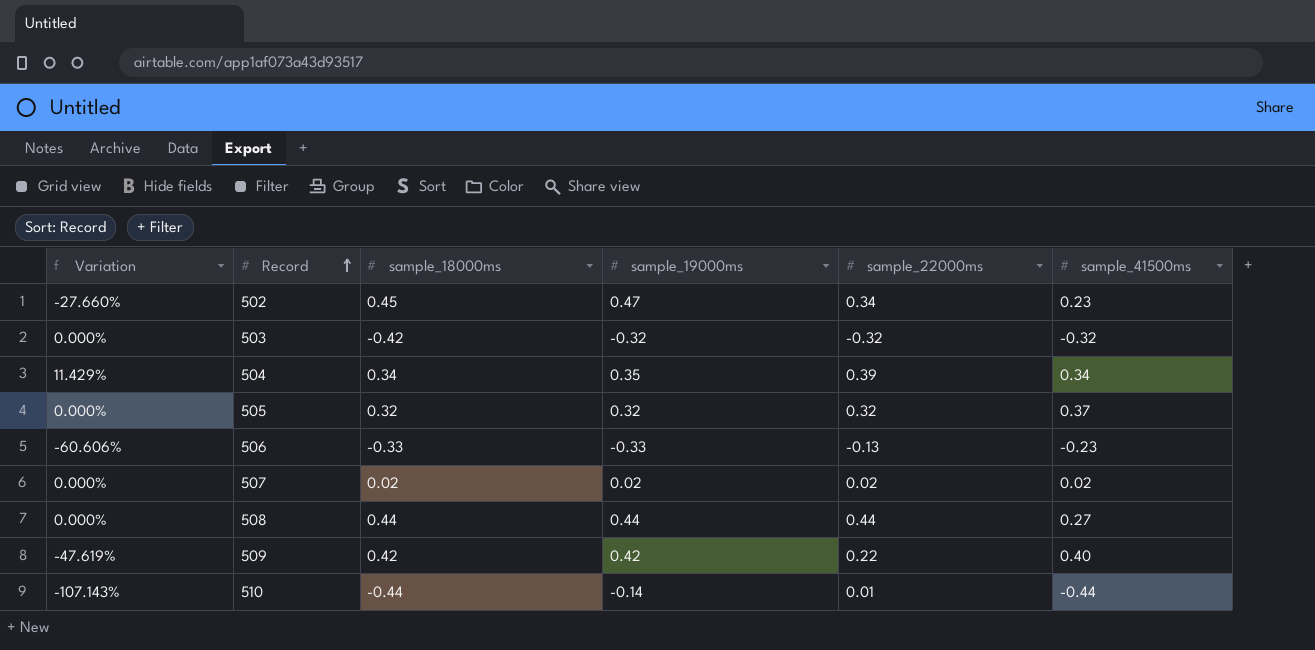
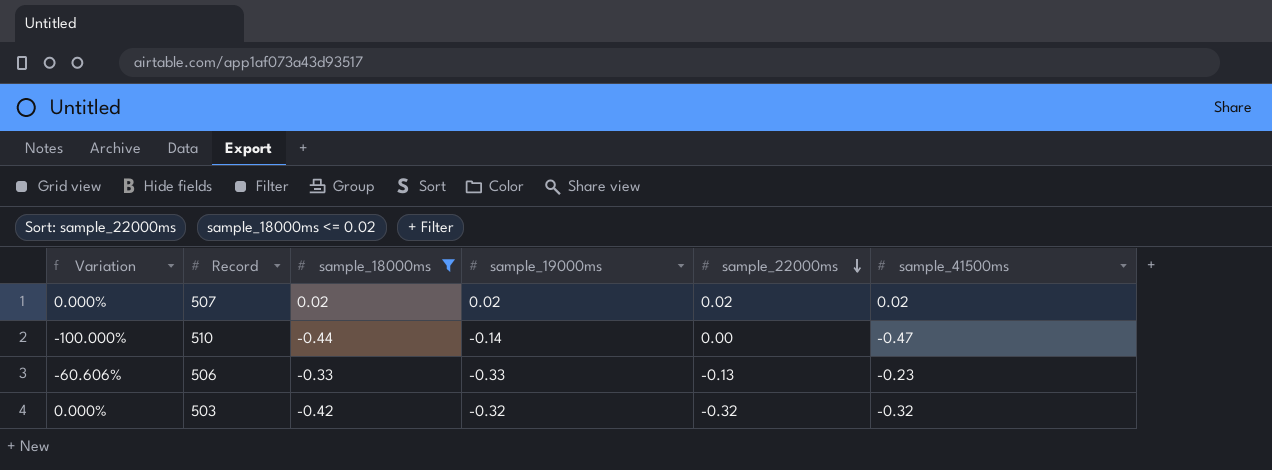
filter: none -> sample_18000ms <= 0.02
row order: Record ascending -> sample_22000ms descending
510 | Variation: -107.143% -> -100.000%
510 | sample_22000ms: 0.01 -> 0.00
510 | sample_41500ms: -0.44 -> -0.47

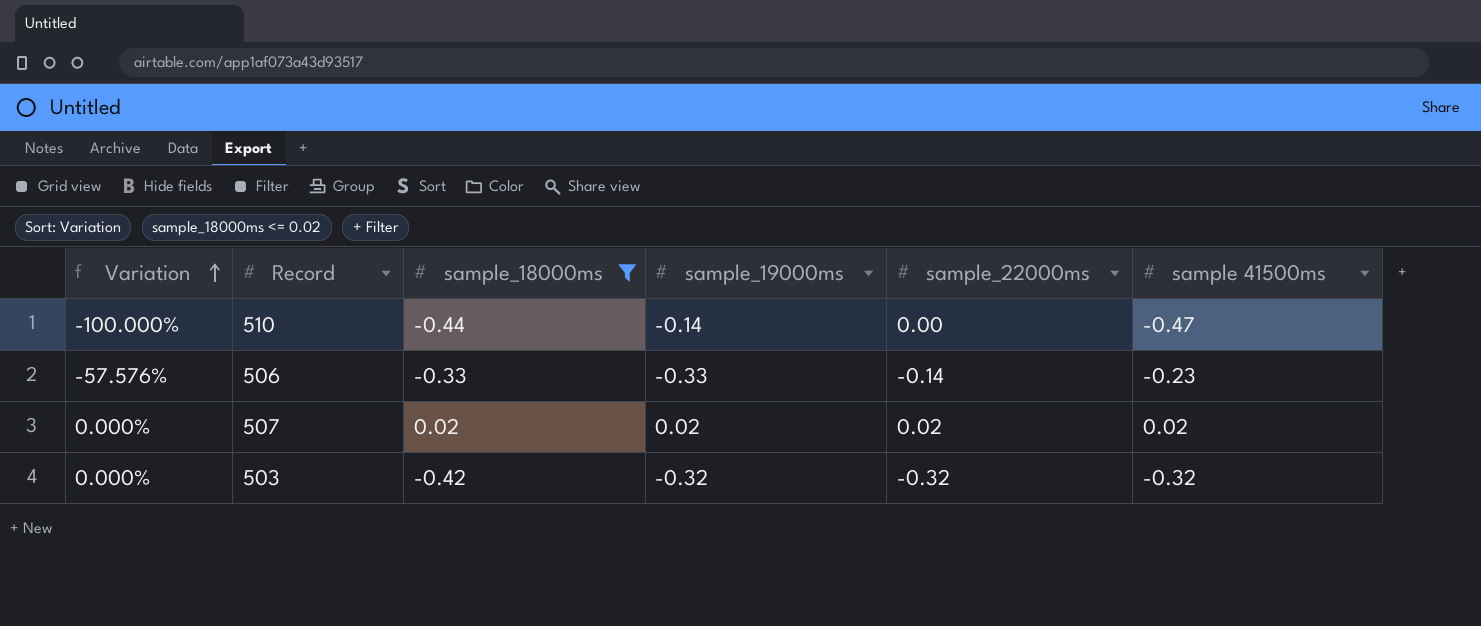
row order: sample_22000ms descending -> Variation ascending
column name: sample_41500ms -> sample 41500ms
506 | Variation: -60.606% -> -57.576%
506 | sample_22000ms: -0.13 -> -0.14

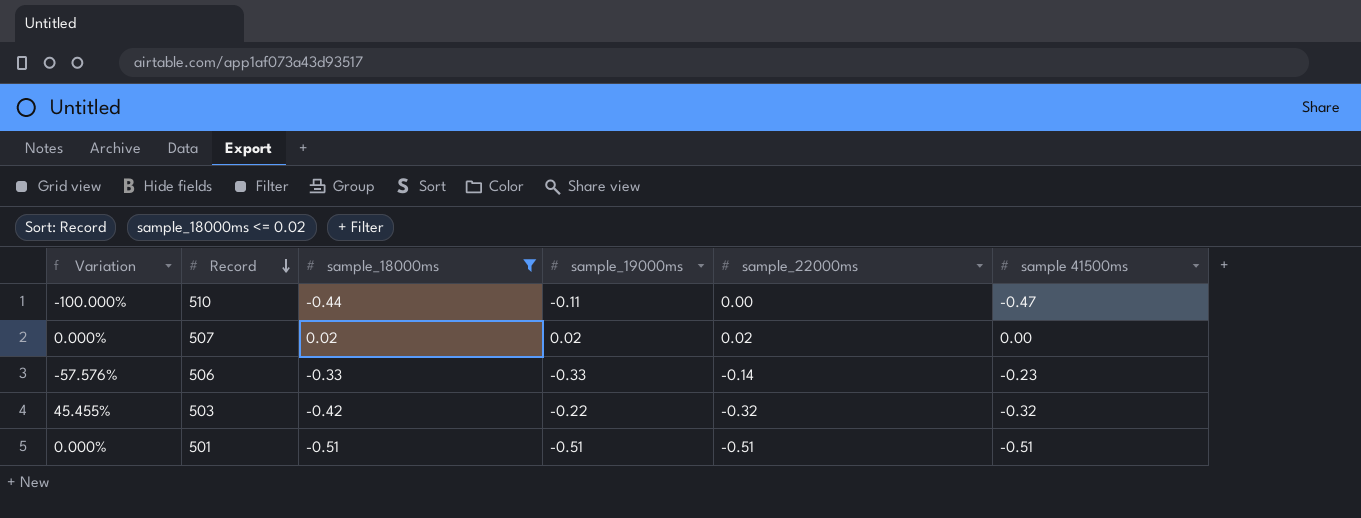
row order: Variation ascending -> Record descending
510 | sample_19000ms: -0.14 -> -0.11
507 | sample 41500ms: 0.02 -> 0.00
503 | Variation: 0.000% -> 45.455%
503 | sample_19000ms: -0.32 -> -0.22
row 501: none -> 0.000% | -0.51 | -0.51 | -0.51 | -0.51

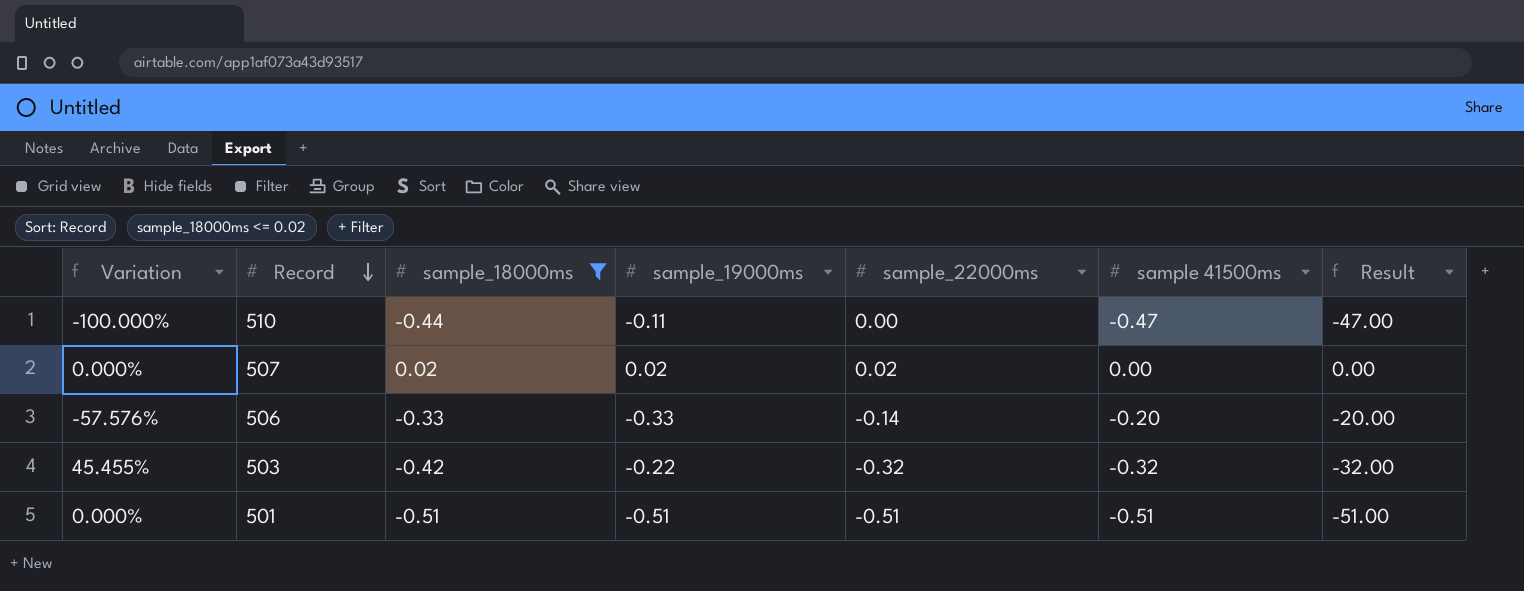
column Result | formula: none -> [sample 41500ms] * 100
506 | sample 41500ms: -0.23 -> -0.20

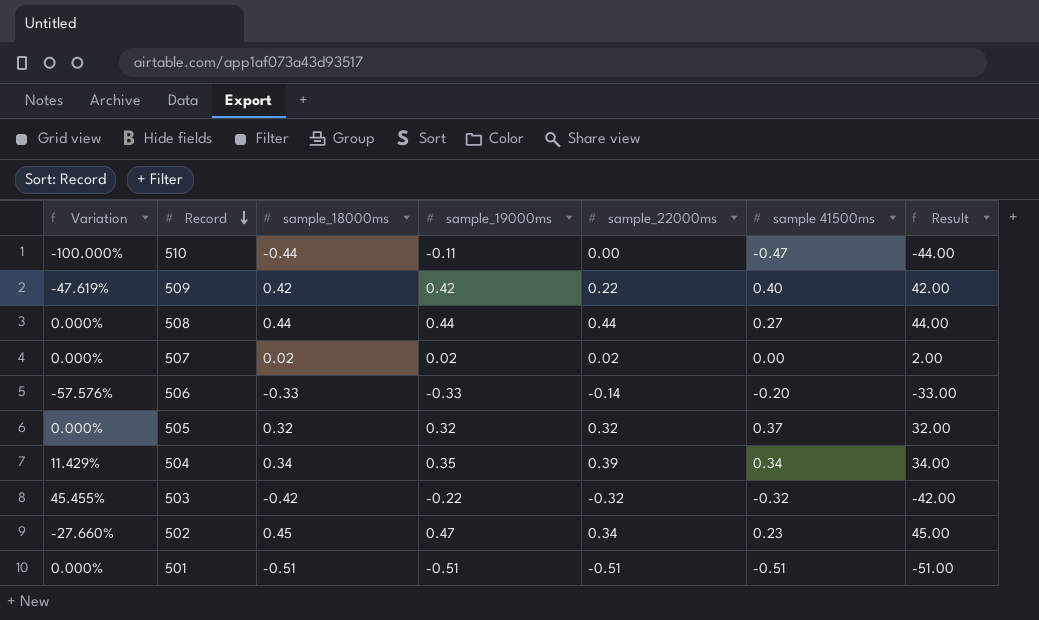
filter: sample_18000ms <= 0.02 -> none
column Result | formula: [sample 41500ms] * 100 -> [sample_18000ms] * 100

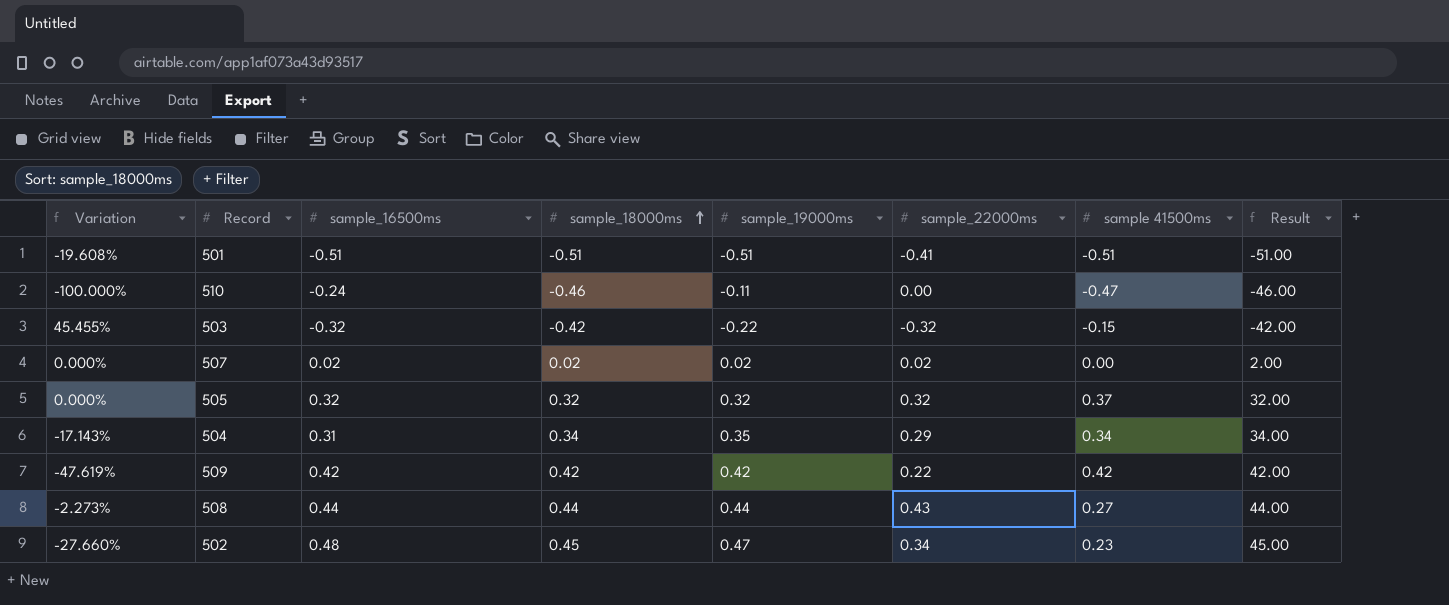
row order: Record descending -> sample_18000ms ascending
column sample_16500ms | position: none -> 3
row 506: -57.576% | -0.33 | -0.33 | -0.14 | -0.20 | -33.00 -> none
501 | Variation: 0.000% -> -19.608%
501 | sample_22000ms: -0.51 -> -0.41
510 | sample_18000ms: -0.44 -> -0.46
510 | Result: -44.00 -> -46.00
503 | sample 41500ms: -0.32 -> -0.15
504 | Variation: 11.429% -> -17.143%
504 | sample_22000ms: 0.39 -> 0.29
509 | sample 41500ms: 0.40 -> 0.42
508 | Variation: 0.000% -> -2.273%
508 | sample_22000ms: 0.44 -> 0.43

